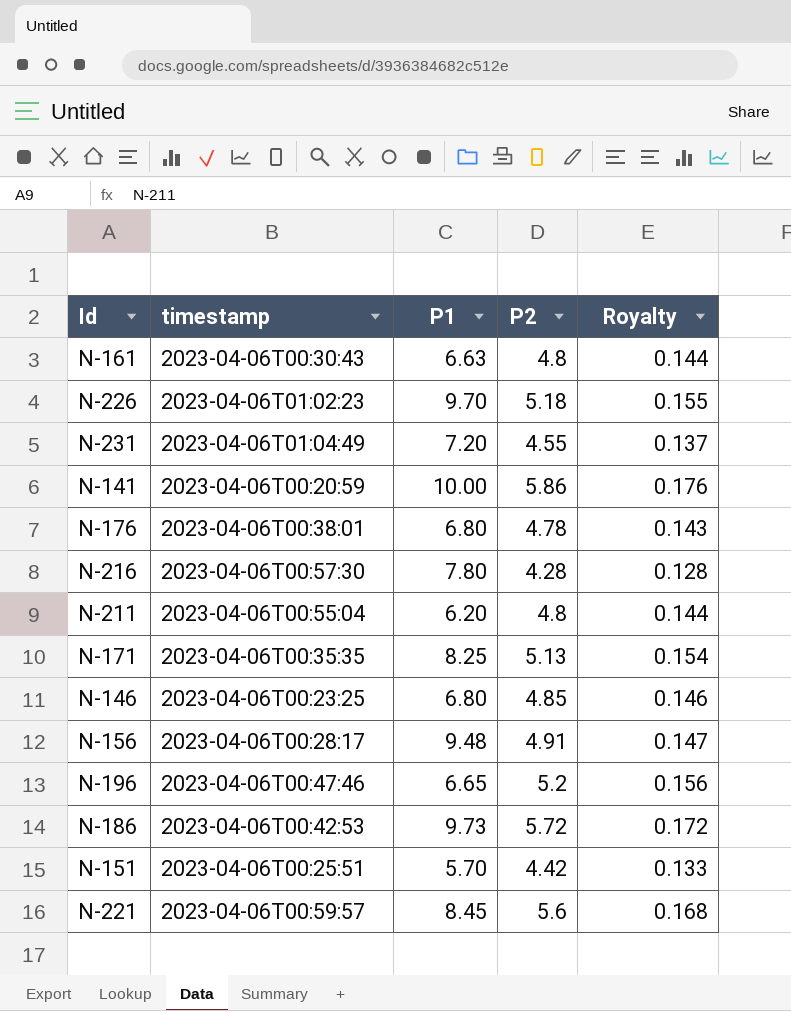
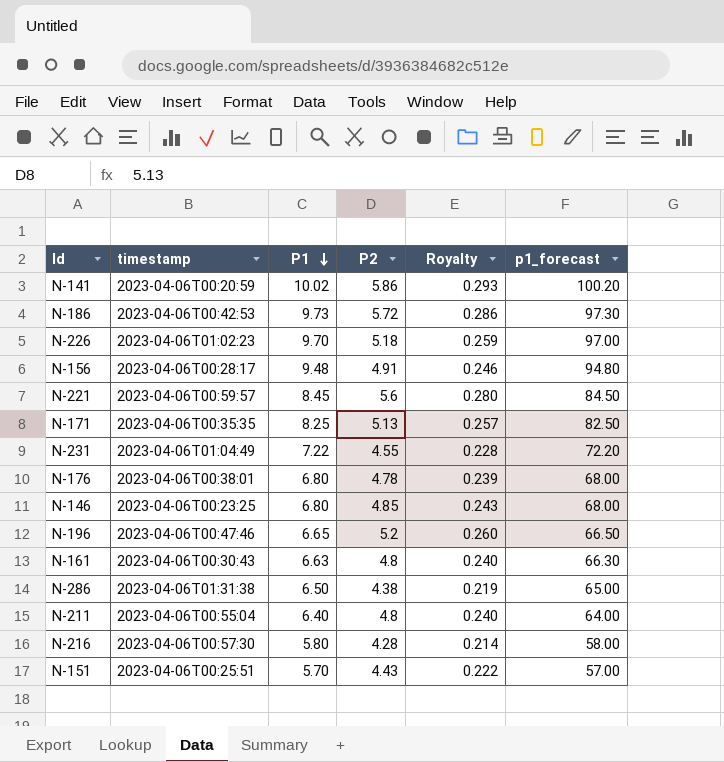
row order: none -> P1 descending
column Royalty | formula: [P2] * 0.03 -> [P2] * 0.05
column p1_forecast | formula: none -> [P1] * 10
N-141 | P1: 10.00 -> 10.02
N-231 | P1: 7.20 -> 7.22
row N-286: none -> 2023-04-06T01:31:38 | 6.50 | 4.38 | 0.219 | 65.00
N-211 | P1: 6.20 -> 6.40
N-216 | P1: 7.80 -> 5.80
N-151 | P2: 4.42 -> 4.43

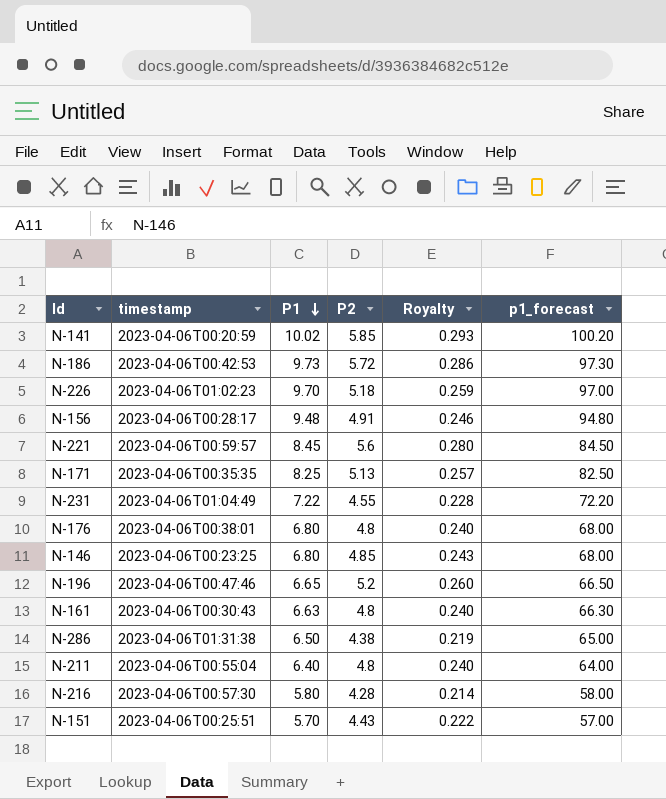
N-141 | P2: 5.86 -> 5.85
N-176 | P2: 4.78 -> 4.8
N-176 | Royalty: 0.239 -> 0.240

